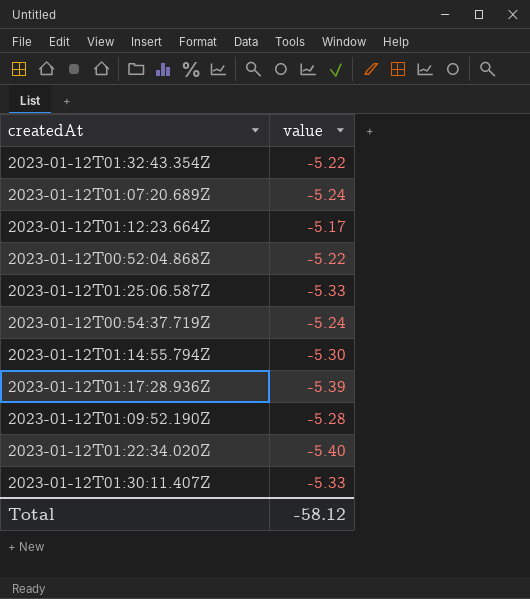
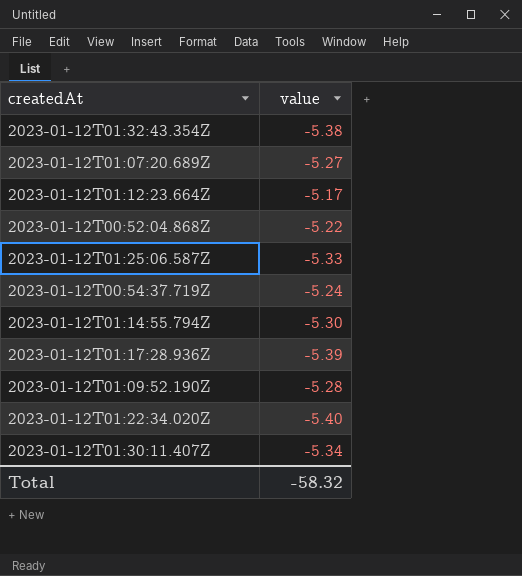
2023-01-12T01:32:43.354Z | value: -5.22 -> -5.38
2023-01-12T01:07:20.689Z | value: -5.24 -> -5.27
2023-01-12T01:30:11.407Z | value: -5.33 -> -5.34
Total | value: -58.12 -> -58.32

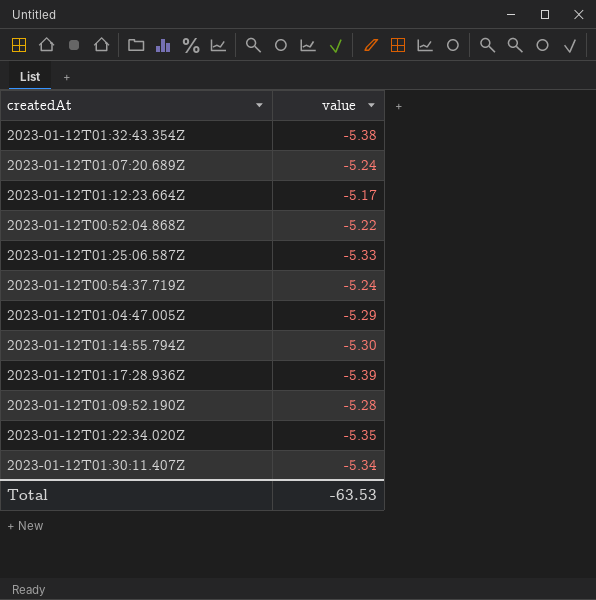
2023-01-12T01:07:20.689Z | value: -5.27 -> -5.24
row 2023-01-12T01:04:47.005Z: none -> -5.29
2023-01-12T01:22:34.020Z | value: -5.40 -> -5.35
Total | value: -58.32 -> -63.53

